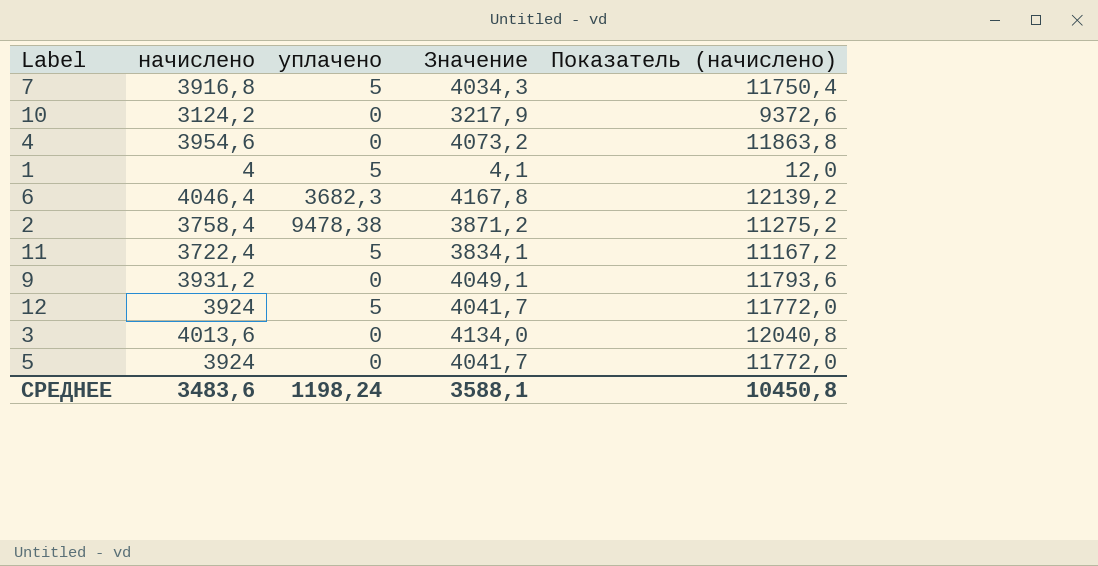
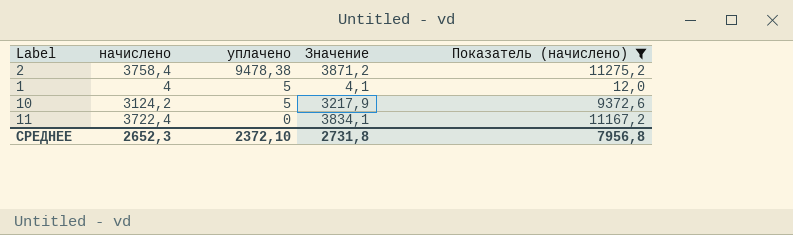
filter: none -> Показатель (начислено) <= 11275,2
row order: none -> уплачено descending
10 | уплачено: 0 -> 5
11 | уплачено: 5 -> 0
СРЕДНЕЕ | начислено: 3483,6 -> 2652,3
СРЕДНЕЕ | уплачено: 1198,24 -> 2372,10
СРЕДНЕЕ | Значение: 3588,1 -> 2731,8
СРЕДНЕЕ | Показатель (начислено): 10450,8 -> 7956,8

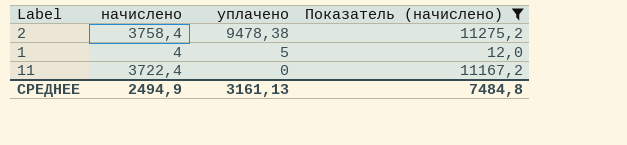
column Значение | formula: [начислено] * 1,03 -> none
row 10: 3124,2 | 5 | 3217,9 | 9372,6 -> none
СРЕДНЕЕ | начислено: 2652,3 -> 2494,9
СРЕДНЕЕ | уплачено: 2372,10 -> 3161,13
СРЕДНЕЕ | Показатель (начислено): 7956,8 -> 7484,8

